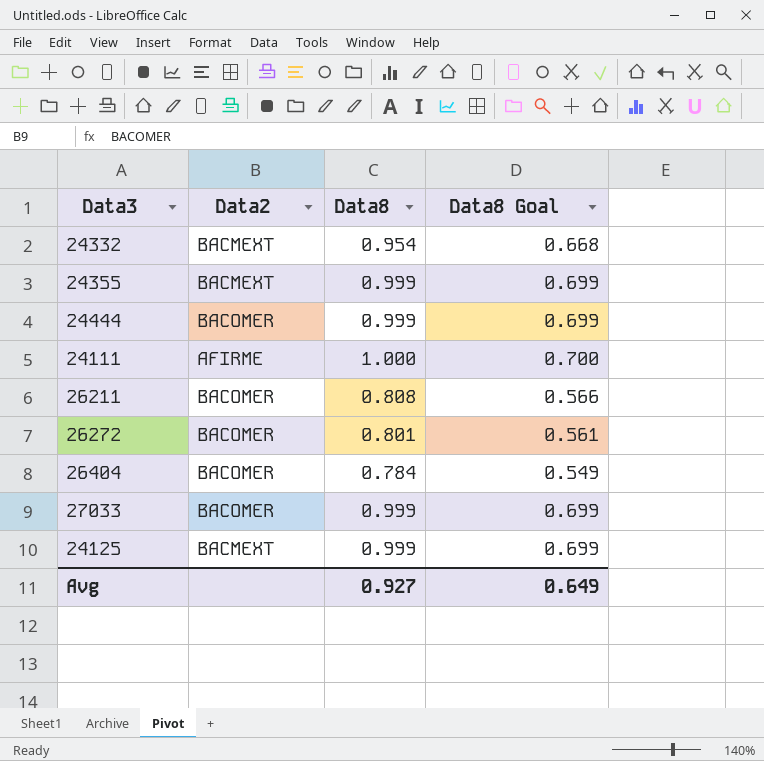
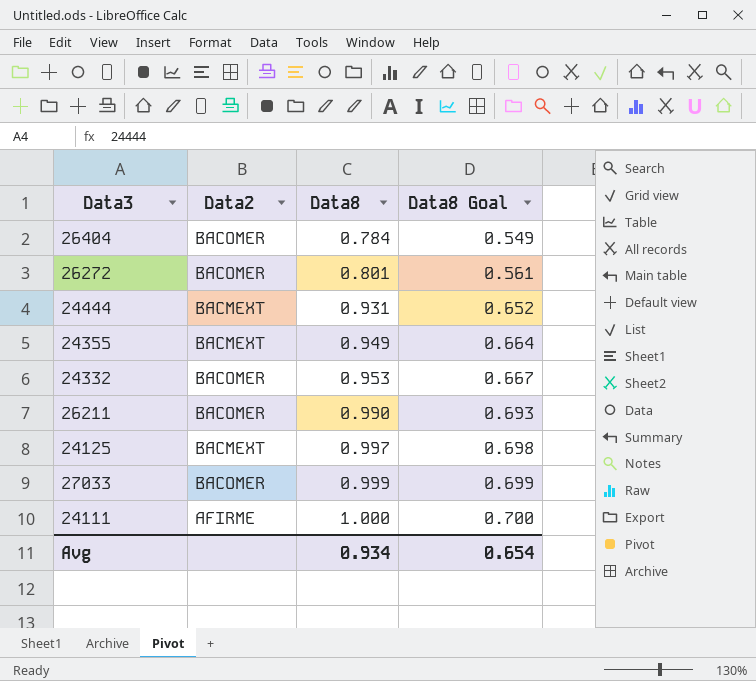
row order: none -> Data8 ascending
24444 | Data2: BACOMER -> BACMEXT
24444 | Data8: 0.999 -> 0.931
24444 | Data8 Goal: 0.699 -> 0.652
24355 | Data8: 0.999 -> 0.949
24355 | Data8 Goal: 0.699 -> 0.664
24332 | Data2: BACMEXT -> BACOMER
24332 | Data8: 0.954 -> 0.953
24332 | Data8 Goal: 0.668 -> 0.667
26211 | Data8: 0.808 -> 0.990
26211 | Data8 Goal: 0.566 -> 0.693
24125 | Data8: 0.999 -> 0.997
24125 | Data8 Goal: 0.699 -> 0.698
Avg | Data8: 0.927 -> 0.934
Avg | Data8 Goal: 0.649 -> 0.654

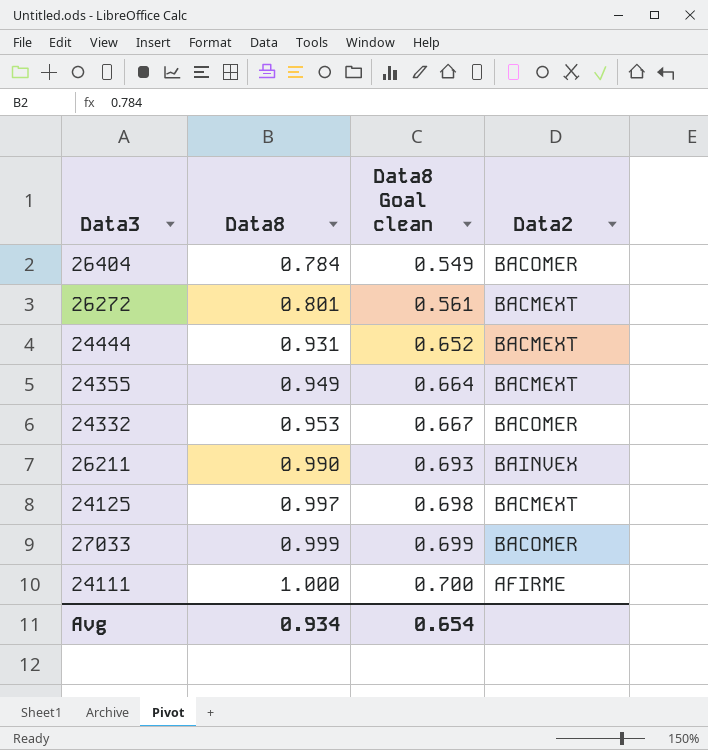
column name: Data8 Goal -> Data8 Goal clean
column Data2 | position: 2 -> 4
26272 | Data2: BACOMER -> BACMEXT
26211 | Data2: BACOMER -> BAINVEX

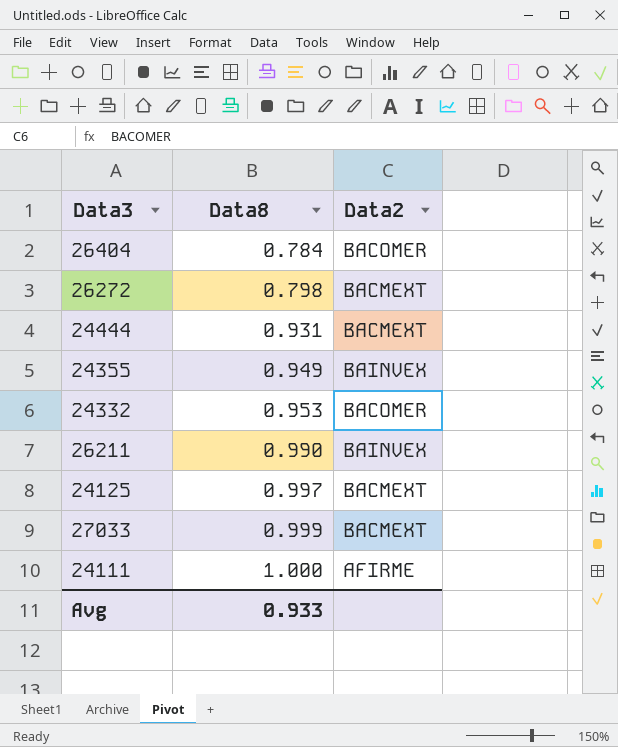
column Data8 Goal clean | formula: [Data8] * 0.7 -> none
26272 | Data8: 0.801 -> 0.798
24355 | Data2: BACMEXT -> BAINVEX
27033 | Data2: BACOMER -> BACMEXT
Avg | Data8: 0.934 -> 0.933

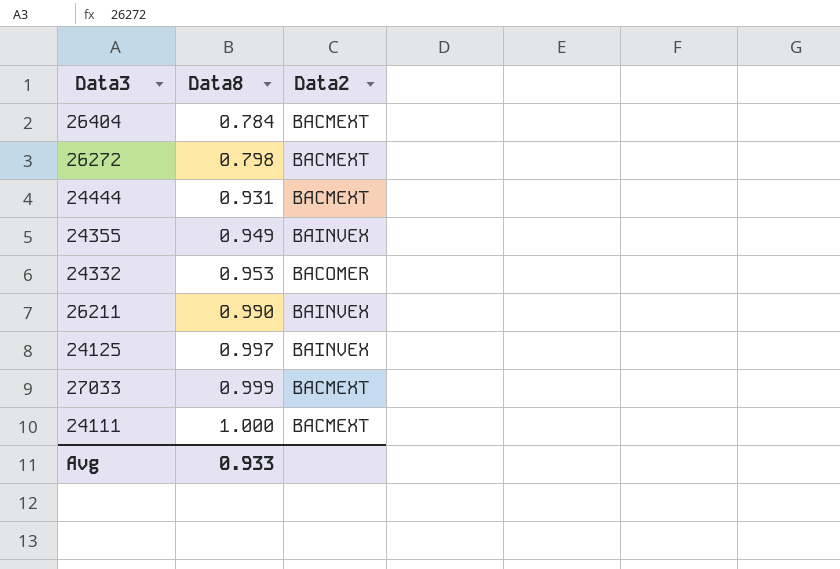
26404 | Data2: BACOMER -> BACMEXT
24125 | Data2: BACMEXT -> BAINVEX
24111 | Data2: AFIRME -> BACMEXT

